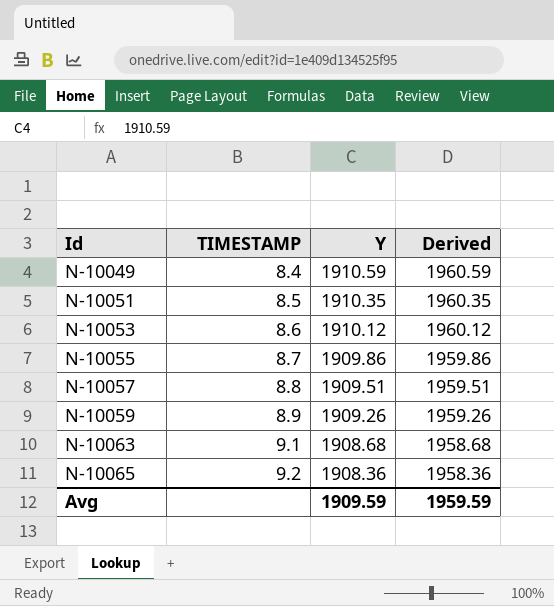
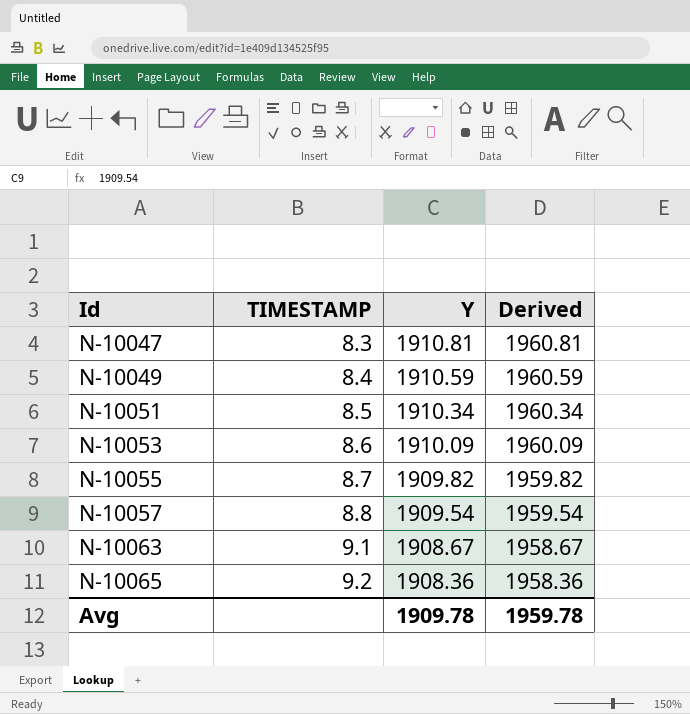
row N-10059: 8.9 | 1909.26 | 1959.26 -> none
row N-10047: none -> 8.3 | 1910.81 | 1960.81
N-10051 | Y: 1910.35 -> 1910.34
N-10051 | Derived: 1960.35 -> 1960.34
N-10053 | Y: 1910.12 -> 1910.09
N-10053 | Derived: 1960.12 -> 1960.09
N-10055 | Y: 1909.86 -> 1909.82
N-10055 | Derived: 1959.86 -> 1959.82
N-10057 | Y: 1909.51 -> 1909.54
N-10057 | Derived: 1959.51 -> 1959.54
N-10063 | Y: 1908.68 -> 1908.67
N-10063 | Derived: 1958.68 -> 1958.67
Avg | Y: 1909.59 -> 1909.78
Avg | Derived: 1959.59 -> 1959.78

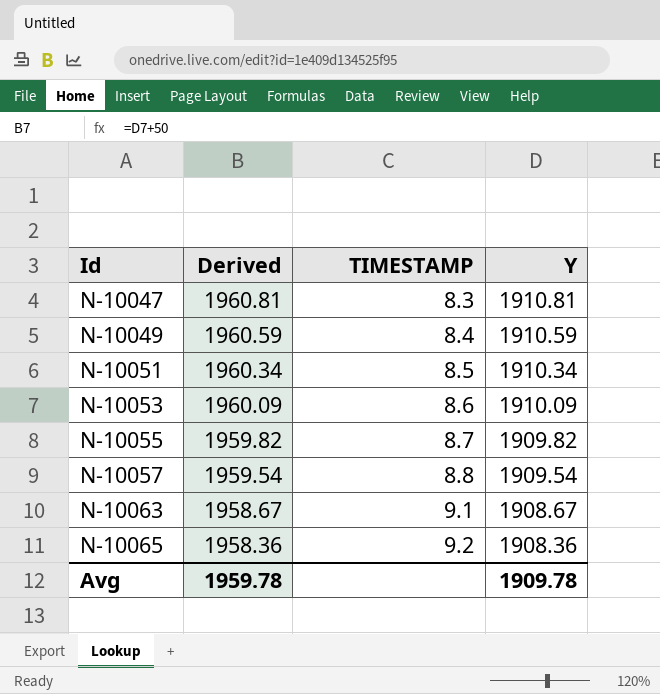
column Derived | position: 4 -> 2

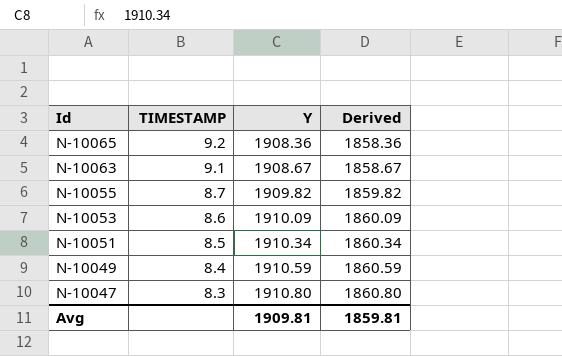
row order: Id ascending -> Id descending
column Derived | formula: [Y] + 50 -> [Y] - 50
column Derived | position: 2 -> 4
row N-10057: 1959.54 | 8.8 | 1909.54 -> none
N-10047 | Y: 1910.81 -> 1910.80
Avg | Y: 1909.78 -> 1909.81
Avg | Derived: 1959.78 -> 1859.81

